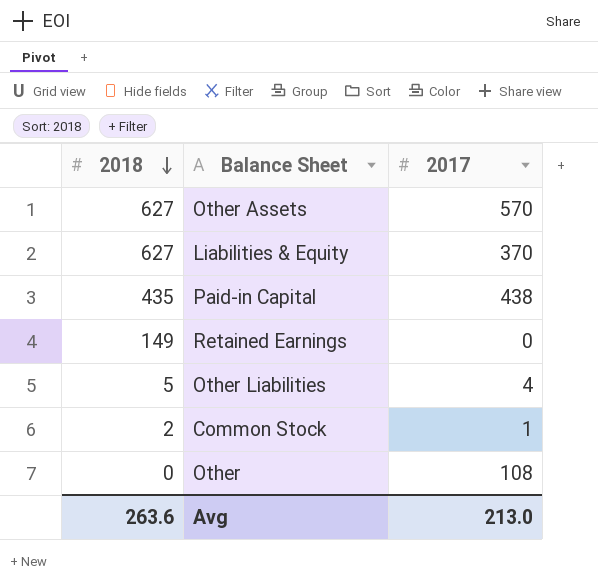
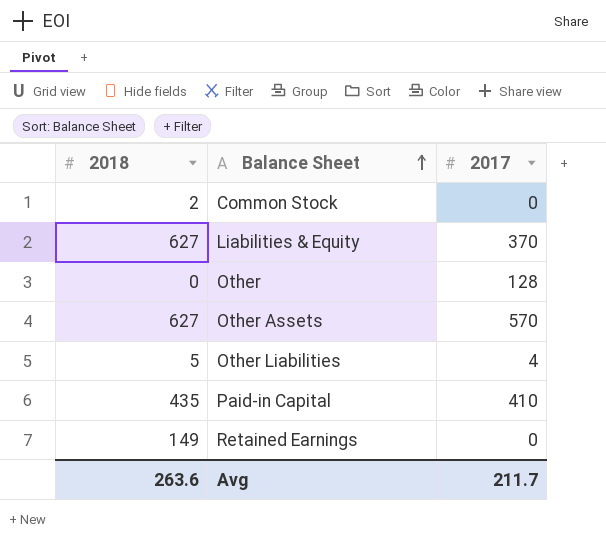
row order: 2018 descending -> Balance Sheet ascending
Common Stock | 2017: 1 -> 0
Other | 2017: 108 -> 128
Paid-in Capital | 2017: 438 -> 410
Avg | 2017: 213.0 -> 211.7

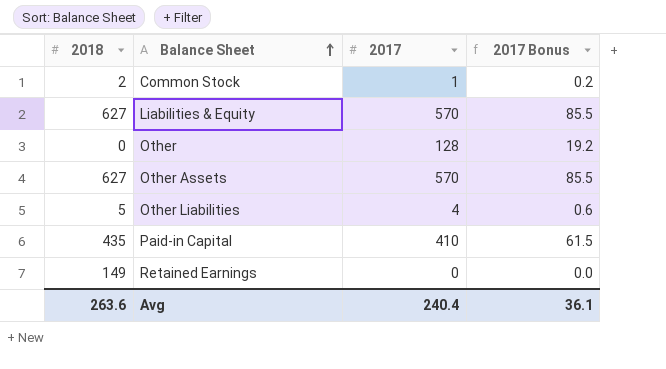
column 2017 Bonus | formula: none -> [2017] * 0.15
Common Stock | 2017: 0 -> 1
Liabilities & Equity | 2017: 370 -> 570
Avg | 2017: 211.7 -> 240.4

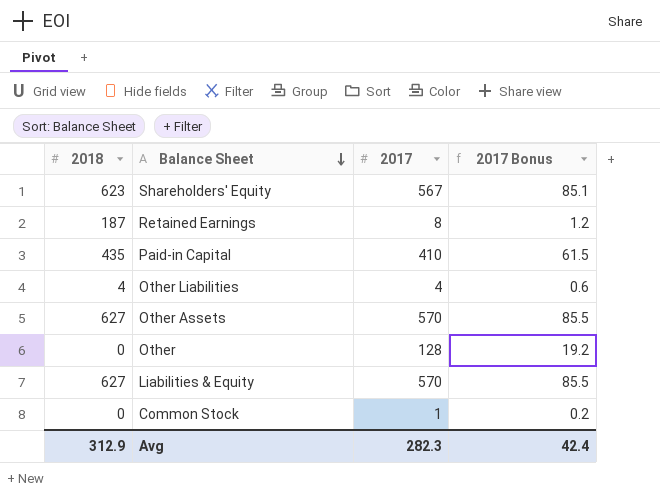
row order: Balance Sheet ascending -> Balance Sheet descending
row Shareholders' Equity: none -> 623 | 567 | 85.1
Retained Earnings | 2018: 149 -> 187
Retained Earnings | 2017: 0 -> 8
Retained Earnings | 2017 Bonus: 0.0 -> 1.2
Other Liabilities | 2018: 5 -> 4
Common Stock | 2018: 2 -> 0
Avg | 2018: 263.6 -> 312.9
Avg | 2017: 240.4 -> 282.3
Avg | 2017 Bonus: 36.1 -> 42.4

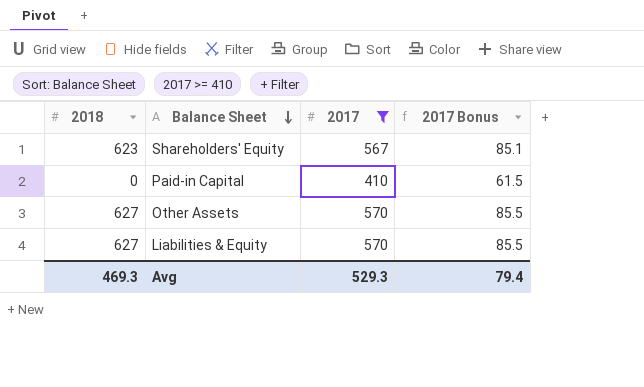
filter: none -> 2017 >= 410
Paid-in Capital | 2018: 435 -> 0
Avg | 2018: 312.9 -> 469.3
Avg | 2017: 282.3 -> 529.3
Avg | 2017 Bonus: 42.4 -> 79.4

